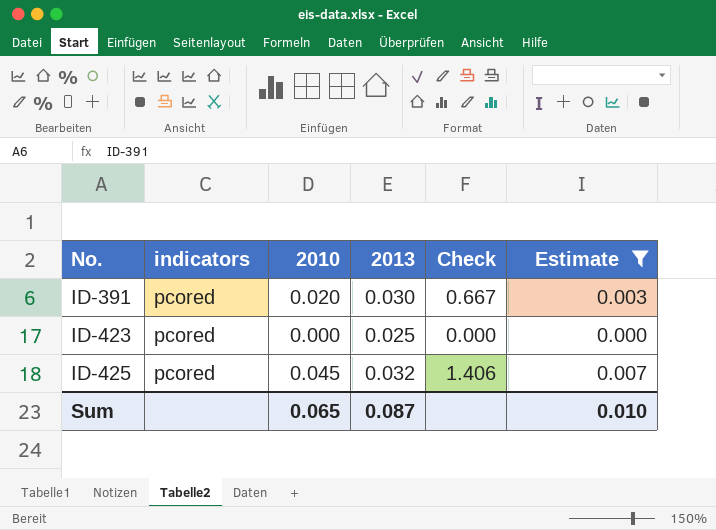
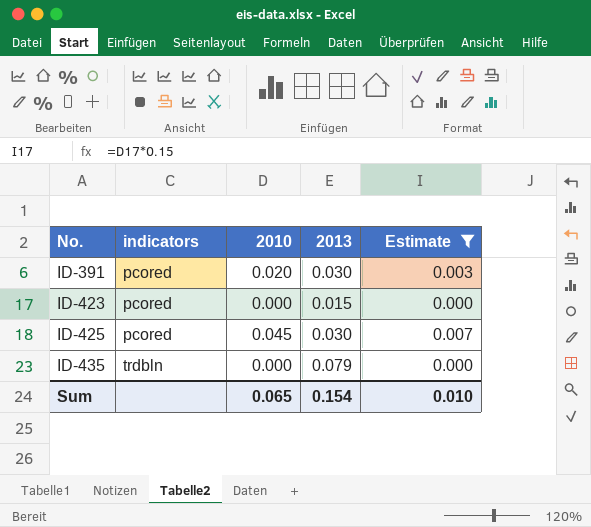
column Check | formula: [2010] / [2013] -> none
ID-423 | 2013: 0.025 -> 0.015
ID-425 | 2013: 0.032 -> 0.030
row ID-435: none -> trdbln | 0.000 | 0.079 | 0.000
Sum | 2013: 0.087 -> 0.154

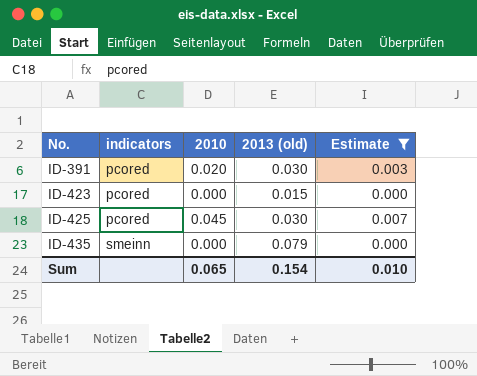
column name: 2013 -> 2013 (old)
ID-435 | indicators: trdbln -> smeinn

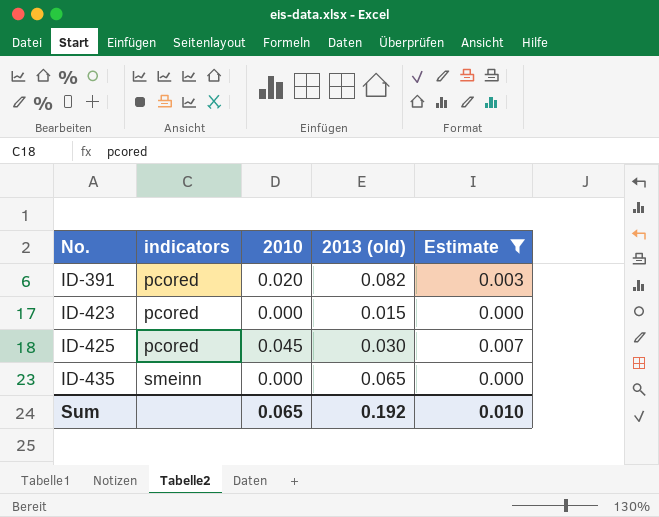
ID-391 | 2013 (old): 0.030 -> 0.082
ID-435 | 2013 (old): 0.079 -> 0.065
Sum | 2013 (old): 0.154 -> 0.192

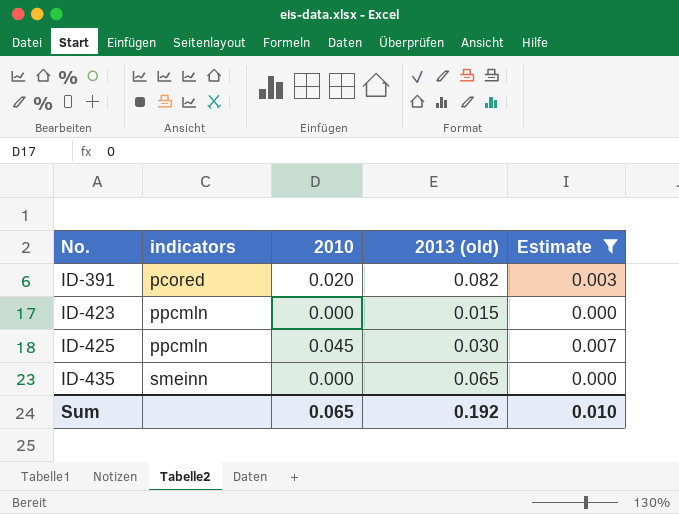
ID-423 | indicators: pcored -> ppcmln
ID-425 | indicators: pcored -> ppcmln

